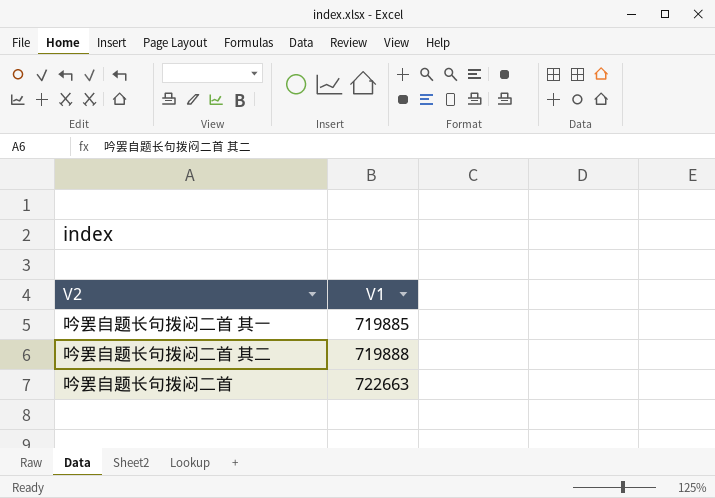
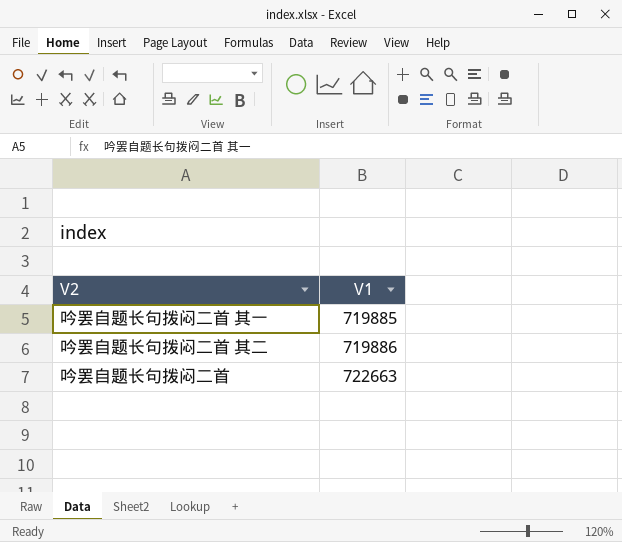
吟罢自题长句拨闷二首 其二 | V1: 719888 -> 719886

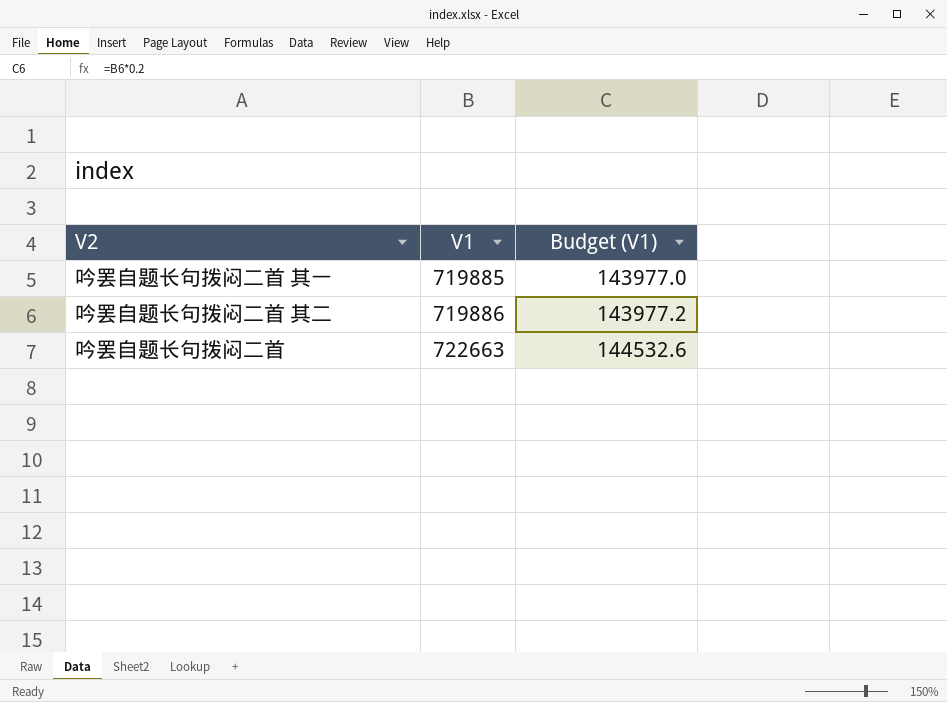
column Budget (V1) | formula: none -> [V1] * 0.2

